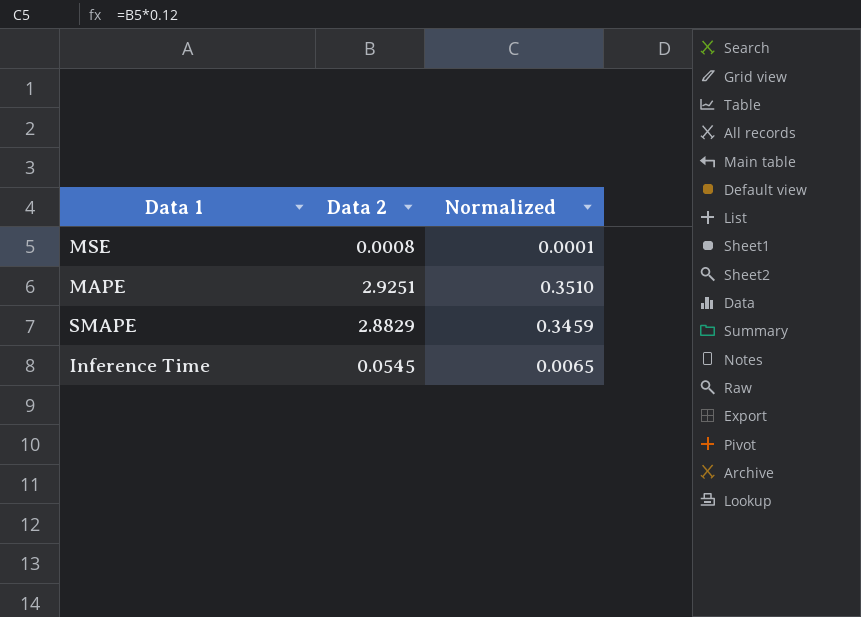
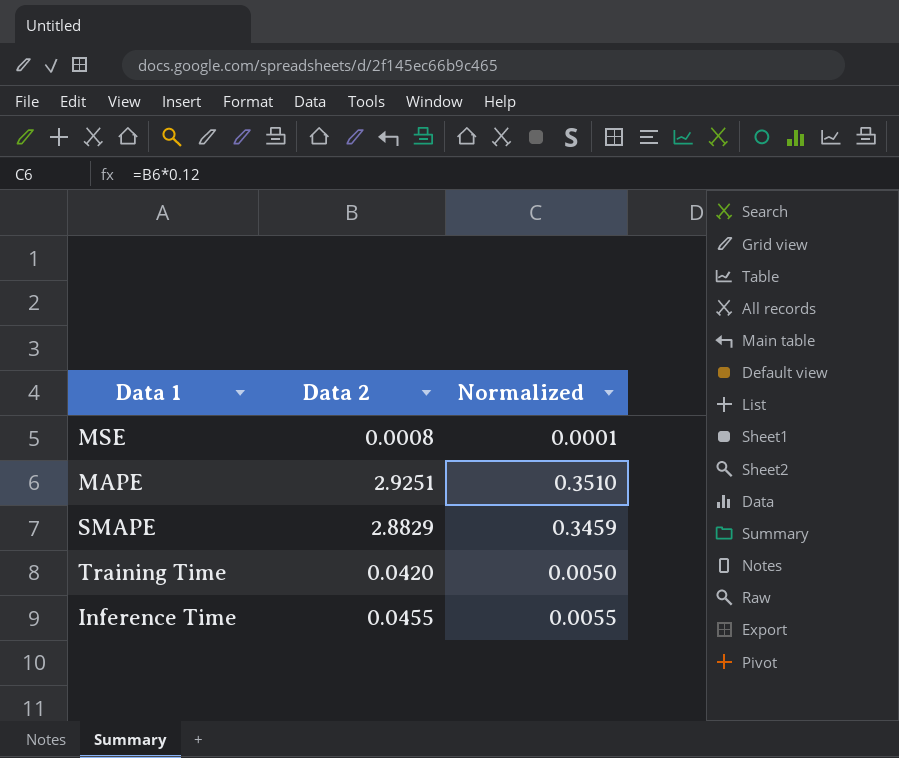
row Training Time: none -> 0.0420 | 0.0050
Inference Time | Data 2: 0.0545 -> 0.0455
Inference Time | Normalized: 0.0065 -> 0.0055

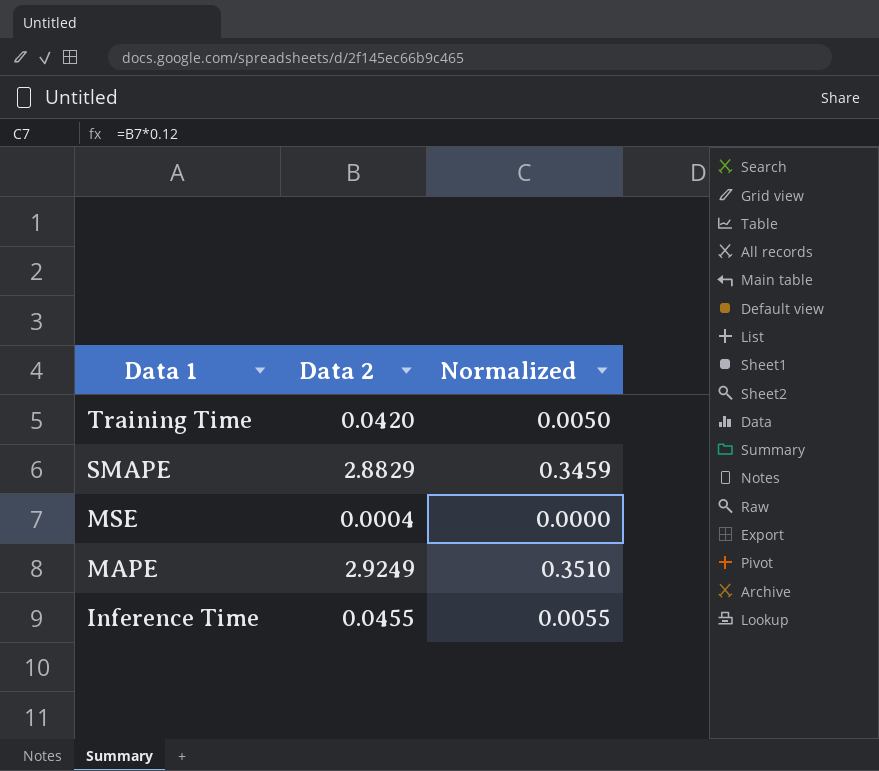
row order: none -> Data 1 descending
MSE | Data 2: 0.0008 -> 0.0004
MSE | Normalized: 0.0001 -> 0.0000
MAPE | Data 2: 2.9251 -> 2.9249

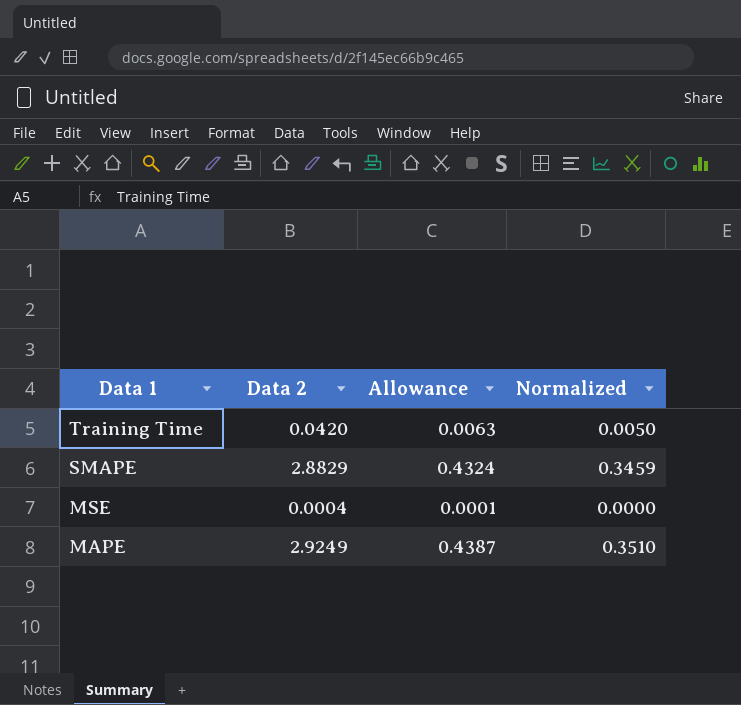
column Allowance | formula: none -> [Data 2] * 0.15
row Inference Time: 0.0455 | 0.0055 -> none

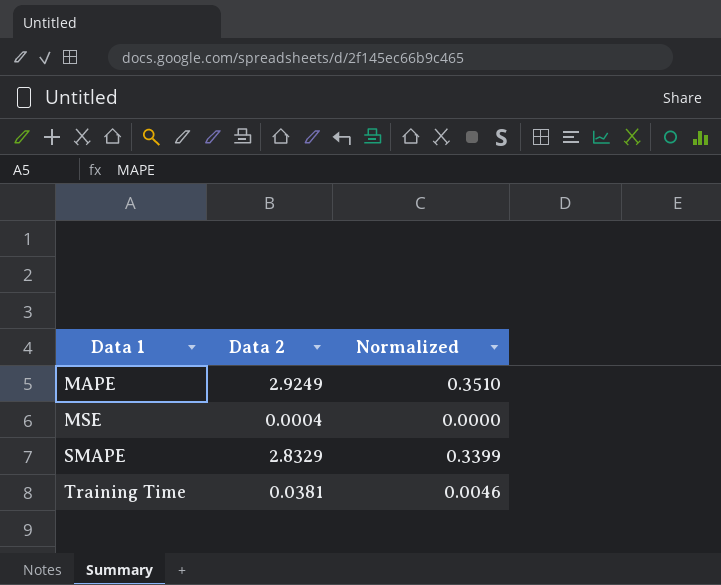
row order: Data 1 descending -> Data 1 ascending
column Allowance | formula: [Data 2] * 0.15 -> none
SMAPE | Data 2: 2.8829 -> 2.8329
SMAPE | Normalized: 0.3459 -> 0.3399
Training Time | Data 2: 0.0420 -> 0.0381
Training Time | Normalized: 0.0050 -> 0.0046

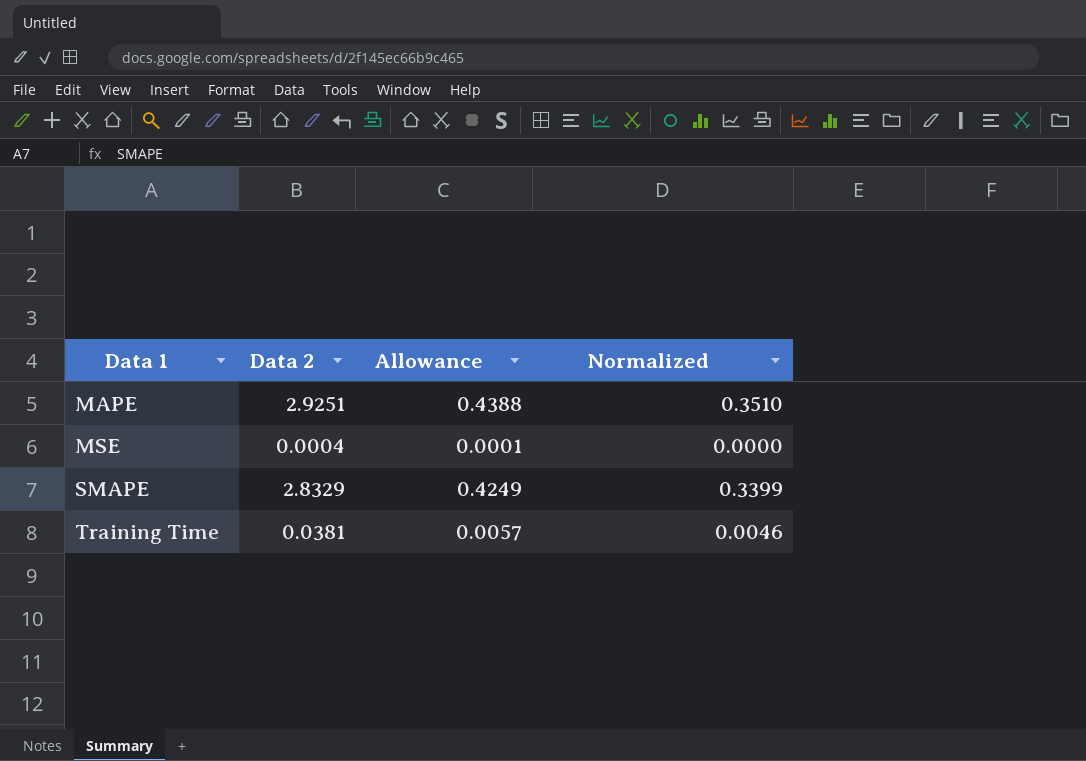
column Allowance | formula: none -> [Data 2] * 0.15
MAPE | Data 2: 2.9249 -> 2.9251

